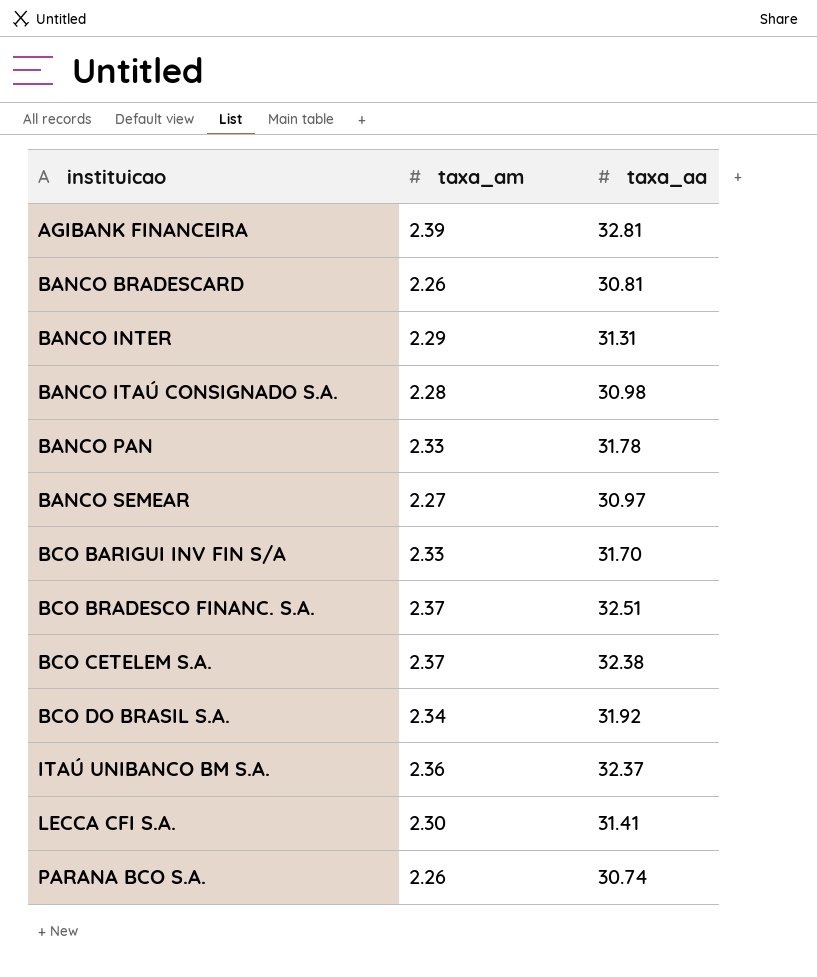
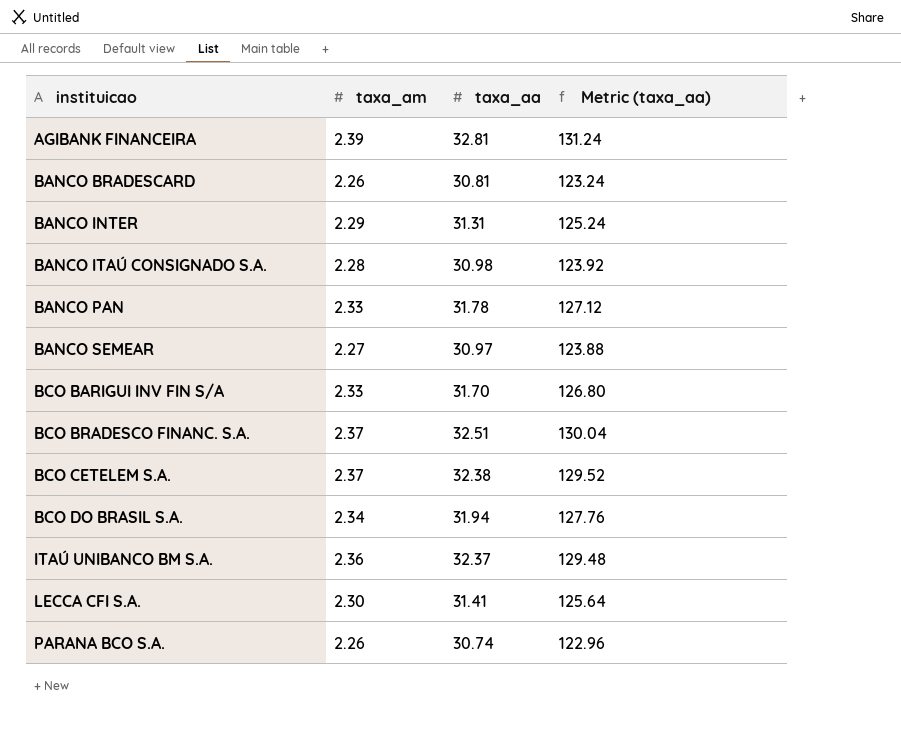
column Metric (taxa_aa) | formula: none -> [taxa_aa] * 4
BCO DO BRASIL S.A. | taxa_aa: 31.92 -> 31.94

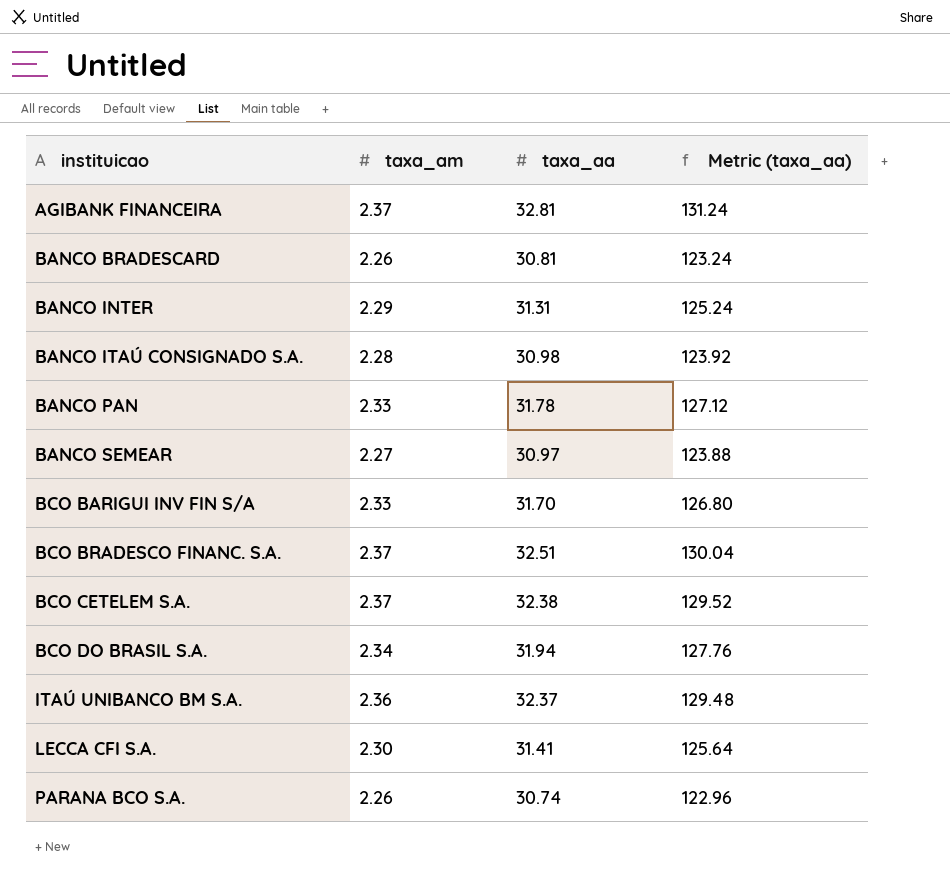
AGIBANK FINANCEIRA | taxa_am: 2.39 -> 2.37

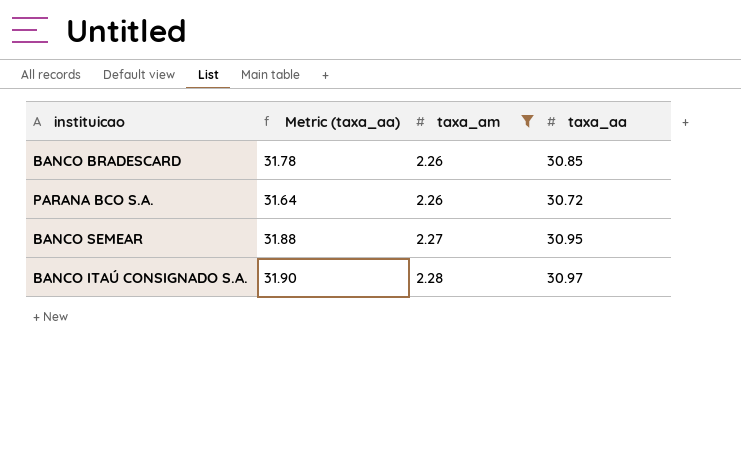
filter: none -> taxa_am <= 2.28
row order: instituicao ascending -> taxa_am ascending
column Metric (taxa_aa) | formula: [taxa_aa] * 4 -> [taxa_aa] * 1.03
column Metric (taxa_aa) | position: 4 -> 2
BANCO BRADESCARD | taxa_aa: 30.81 -> 30.85
PARANA BCO S.A. | taxa_aa: 30.74 -> 30.72
BANCO SEMEAR | taxa_aa: 30.97 -> 30.95
BANCO ITAÚ CONSIGNADO S.A. | taxa_aa: 30.98 -> 30.97

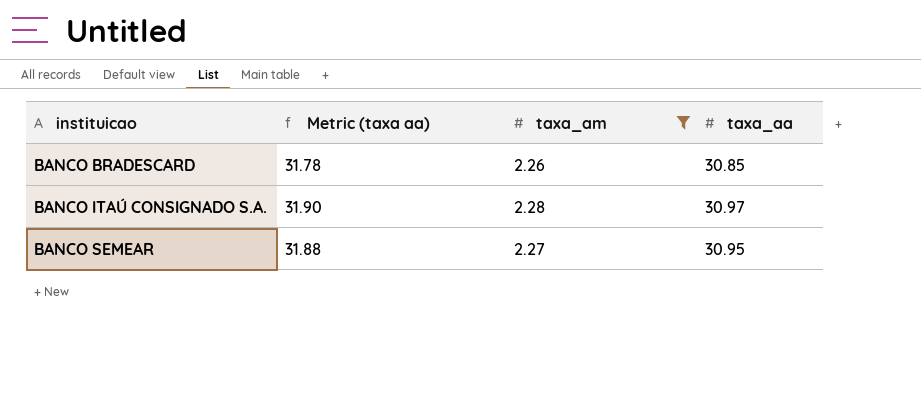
row order: taxa_am ascending -> instituicao ascending
column name: Metric (taxa_aa) -> Metric (taxa aa)
row PARANA BCO S.A.: 31.64 | 2.26 | 30.72 -> none

